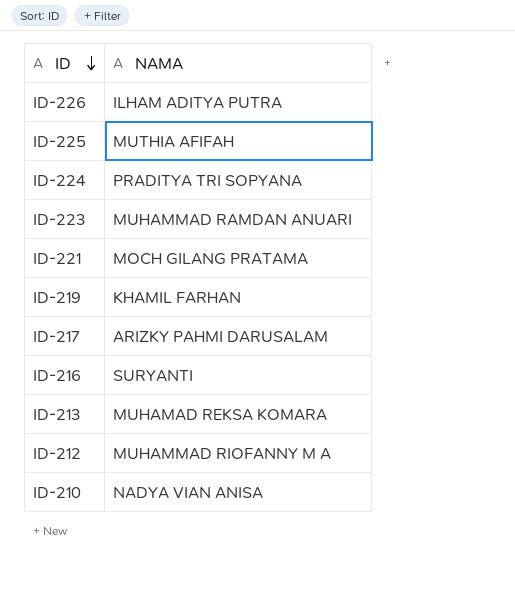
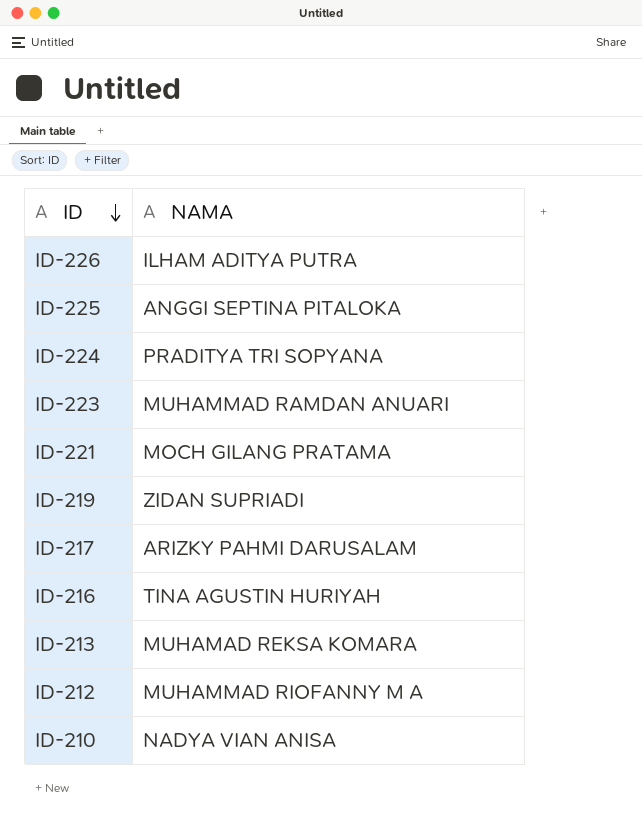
ID-225 | NAMA: MUTHIA AFIFAH -> ANGGI SEPTINA PITALOKA
ID-219 | NAMA: KHAMIL FARHAN -> ZIDAN SUPRIADI
ID-216 | NAMA: SURYANTI -> TINA AGUSTIN HURIYAH

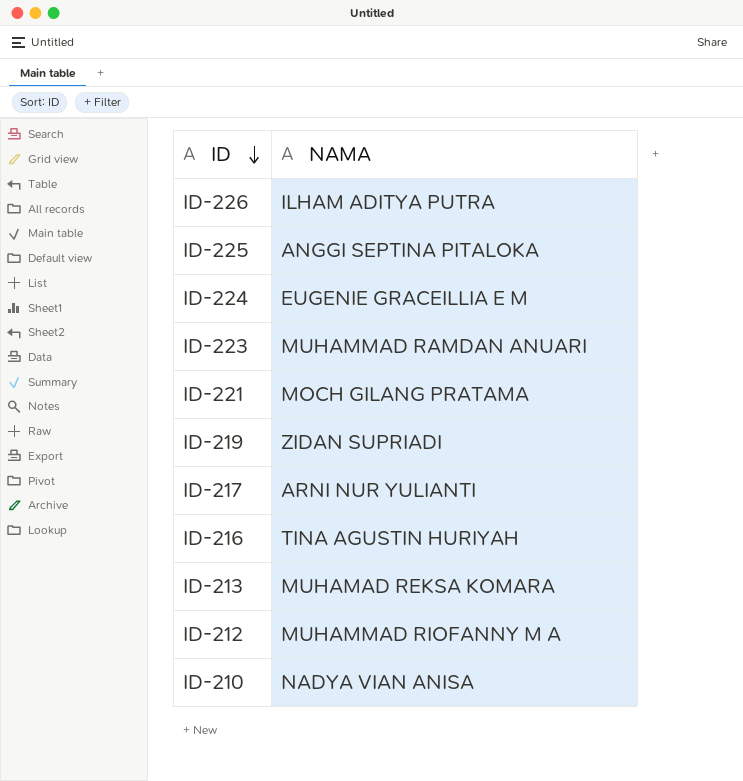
ID-224 | NAMA: PRADITYA TRI SOPYANA -> EUGENIE GRACEILLIA E M
ID-217 | NAMA: ARIZKY PAHMI DARUSALAM -> ARNI NUR YULIANTI

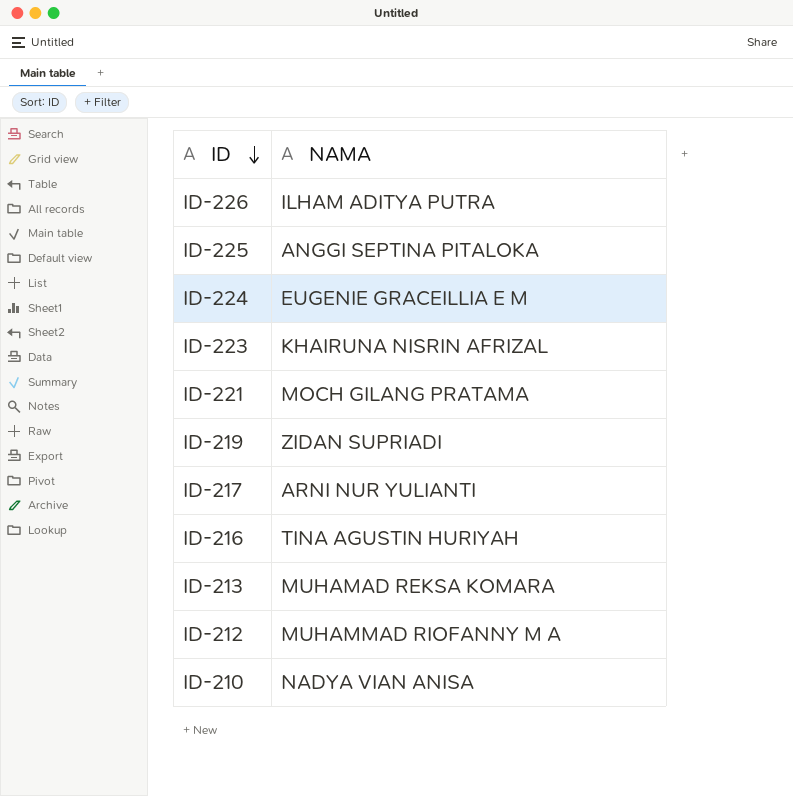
ID-223 | NAMA: MUHAMMAD RAMDAN ANUARI -> KHAIRUNA NISRIN AFRIZAL

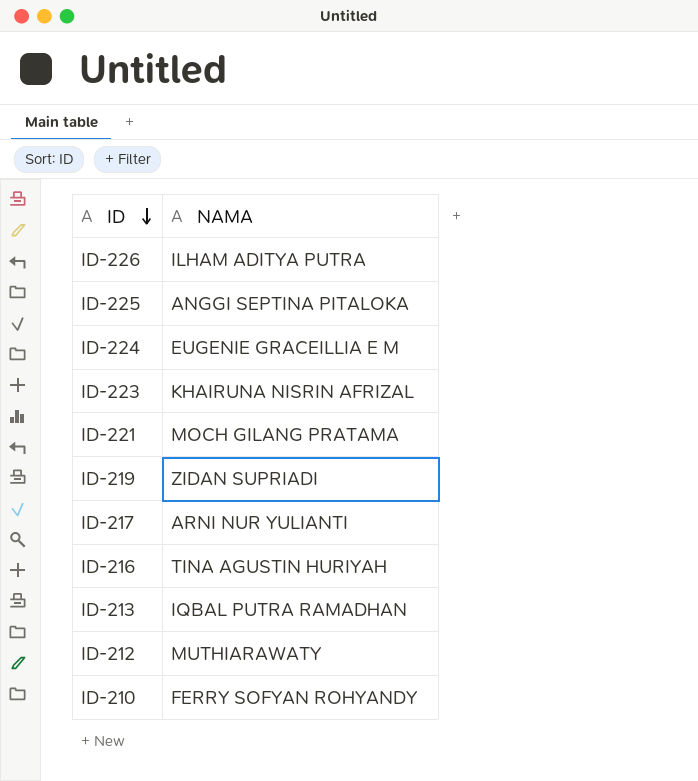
ID-213 | NAMA: MUHAMAD REKSA KOMARA -> IQBAL PUTRA RAMADHAN
ID-212 | NAMA: MUHAMMAD RIOFANNY M A -> MUTHIARAWATY
ID-210 | NAMA: NADYA VIAN ANISA -> FERRY SOFYAN ROHYANDY

